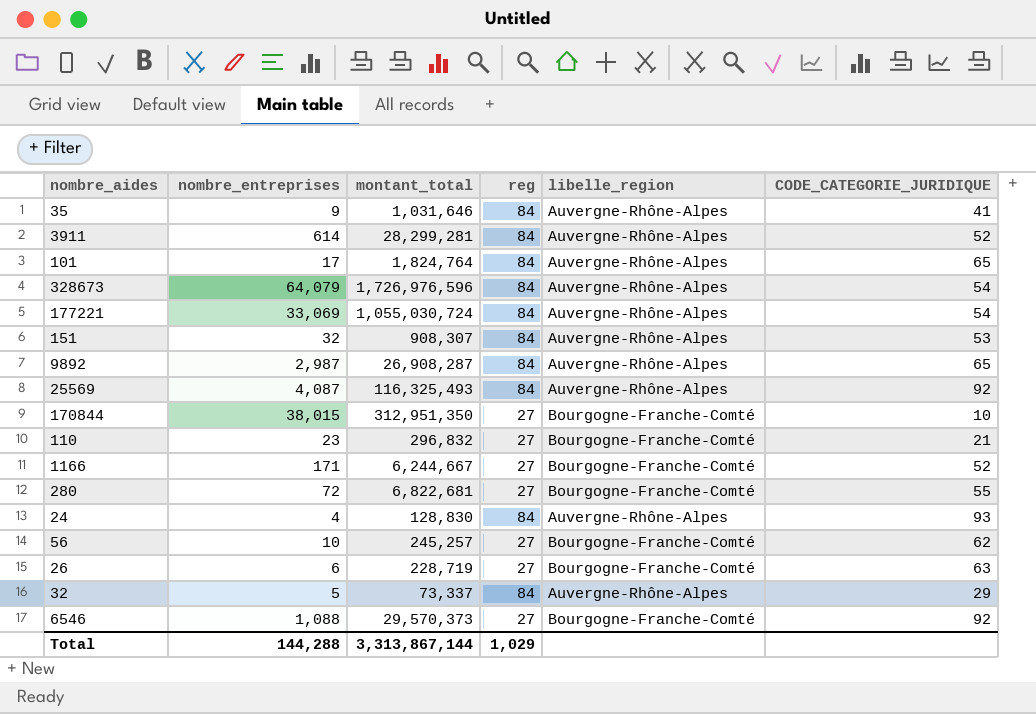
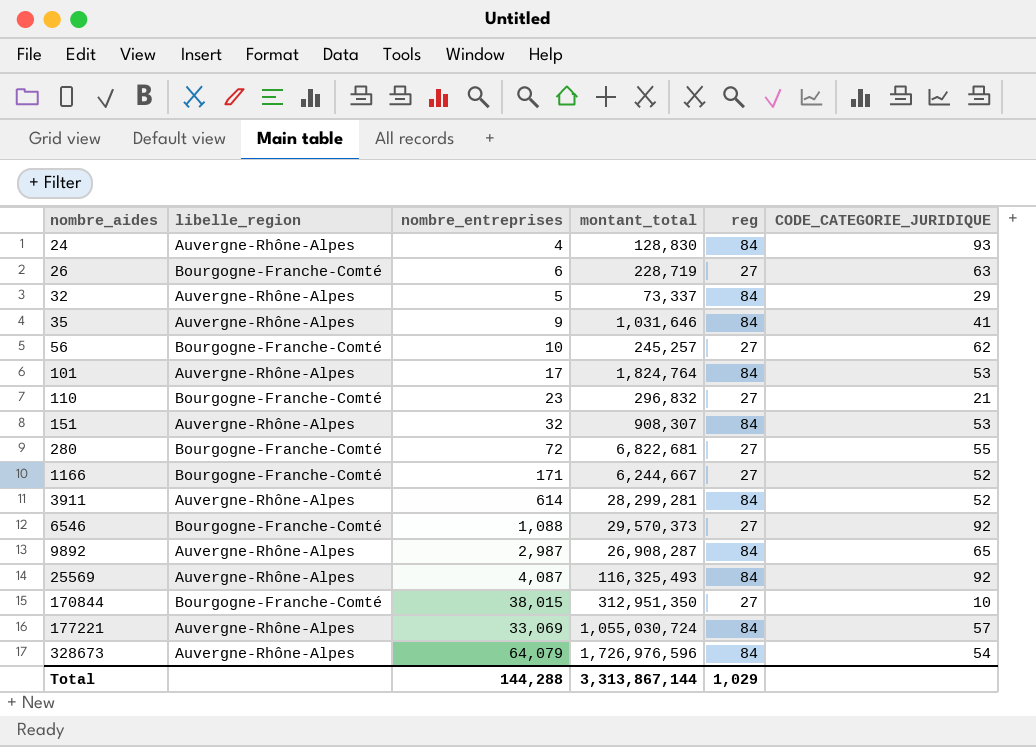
row order: none -> nombre_aides ascending
column libelle_region | position: 5 -> 2
101 | CODE_CATEGORIE_JURIDIQUE: 65 -> 53
177221 | CODE_CATEGORIE_JURIDIQUE: 54 -> 57

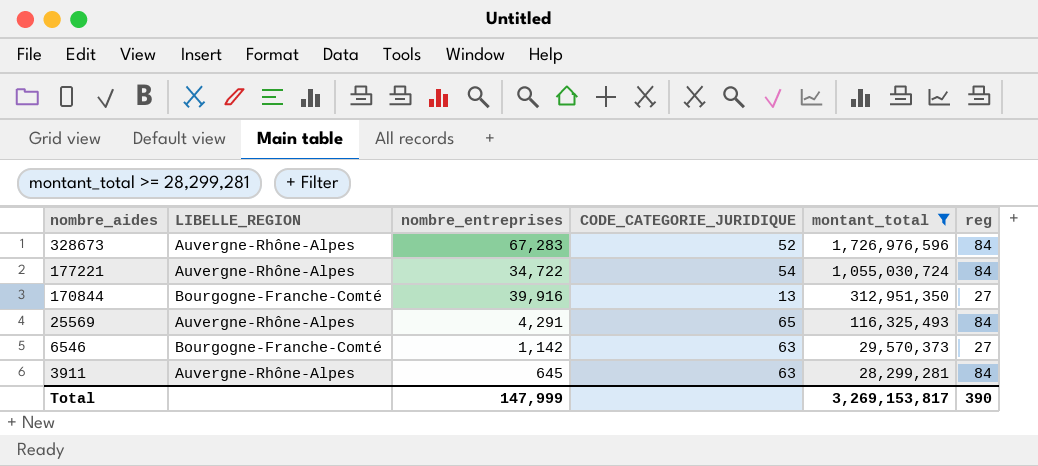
filter: none -> montant_total >= 28,299,281
row order: nombre_aides ascending -> nombre_aides descending
column name: libelle_region -> LIBELLE_REGION
column CODE_CATEGORIE_JURIDIQUE | position: 6 -> 4
328673 | nombre_entreprises: 64,079 -> 67,283
328673 | CODE_CATEGORIE_JURIDIQUE: 54 -> 52
177221 | nombre_entreprises: 33,069 -> 34,722
177221 | CODE_CATEGORIE_JURIDIQUE: 57 -> 54
170844 | nombre_entreprises: 38,015 -> 39,916
170844 | CODE_CATEGORIE_JURIDIQUE: 10 -> 13
25569 | nombre_entreprises: 4,087 -> 4,291
25569 | CODE_CATEGORIE_JURIDIQUE: 92 -> 65
6546 | nombre_entreprises: 1,088 -> 1,142
6546 | CODE_CATEGORIE_JURIDIQUE: 92 -> 63
3911 | nombre_entreprises: 614 -> 645
3911 | CODE_CATEGORIE_JURIDIQUE: 52 -> 63
Total | nombre_entreprises: 144,288 -> 147,999
Total | montant_total: 3,313,867,144 -> 3,269,153,817
Total | reg: 1,029 -> 390

